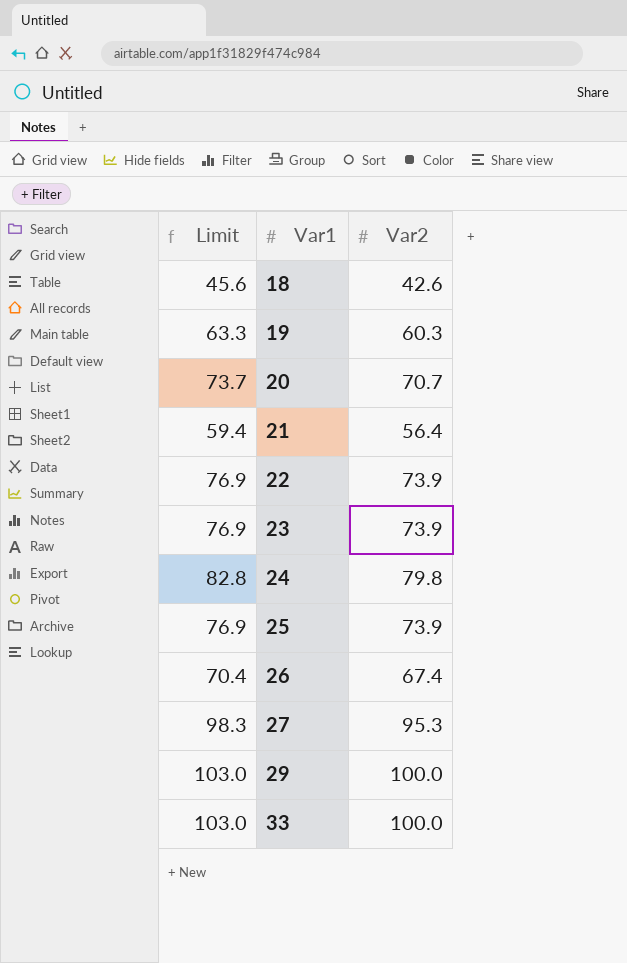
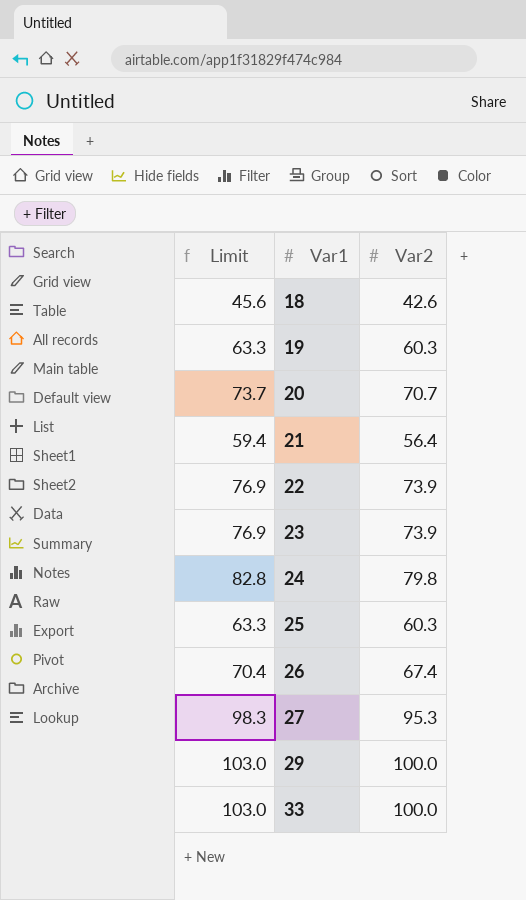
25 | Limit: 76.9 -> 63.3
25 | Var2: 73.9 -> 60.3

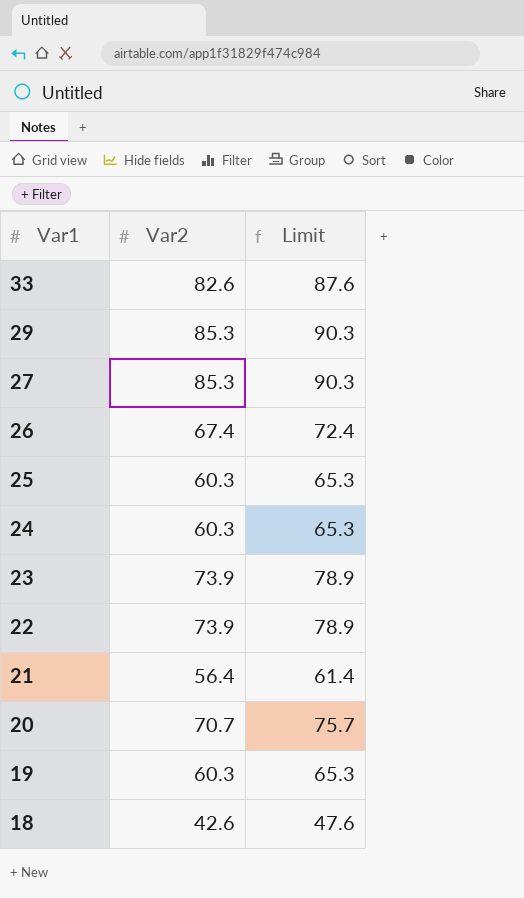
row order: Var1 ascending -> Var1 descending
column Limit | formula: [Var2] + 3 -> [Var2] + 5
column Limit | position: 1 -> 3
33 | Var2: 100.0 -> 82.6
29 | Var2: 100.0 -> 85.3
27 | Var2: 95.3 -> 85.3
24 | Var2: 79.8 -> 60.3

